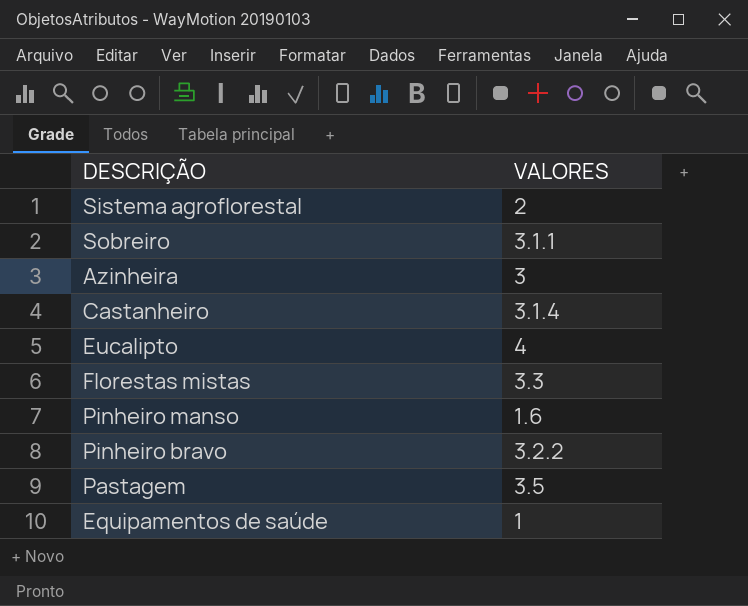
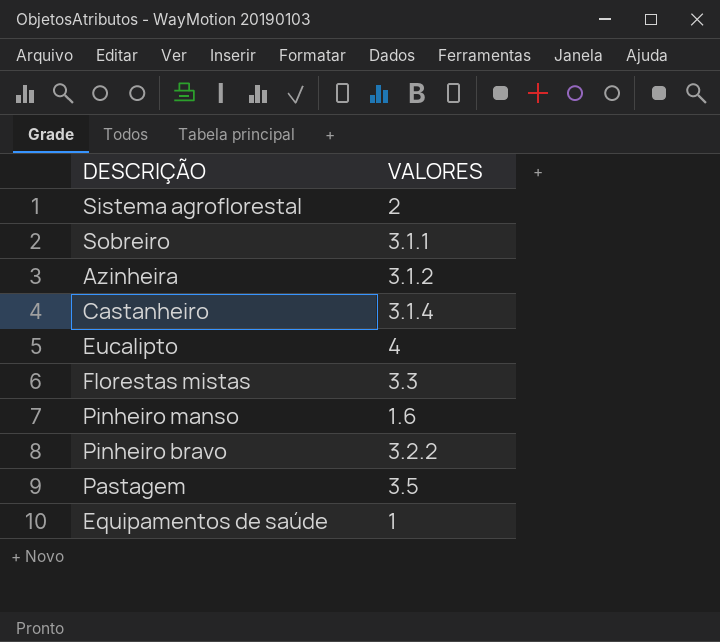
Azinheira | VALORES: 3 -> 3.1.2

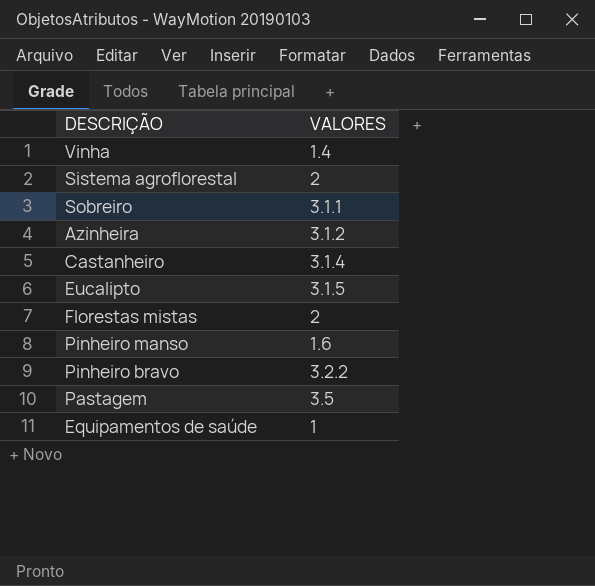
row Vinha: none -> 1.4
Eucalipto | VALORES: 4 -> 3.1.5
Florestas mistas | VALORES: 3.3 -> 2

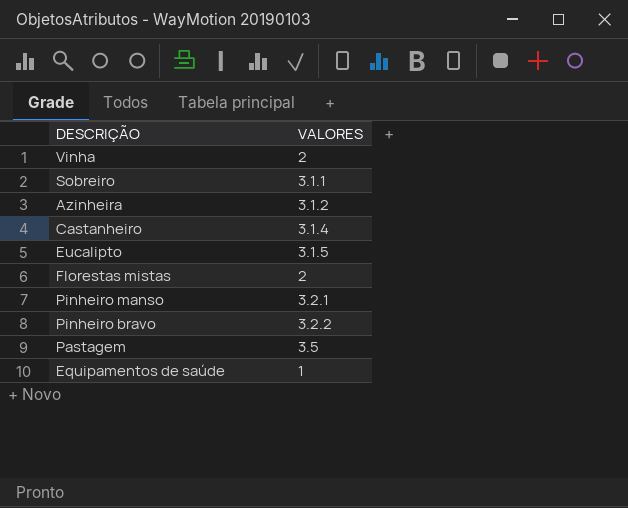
row Sistema agroflorestal: 2 -> none
Vinha | VALORES: 1.4 -> 2
Pinheiro manso | VALORES: 1.6 -> 3.2.1

